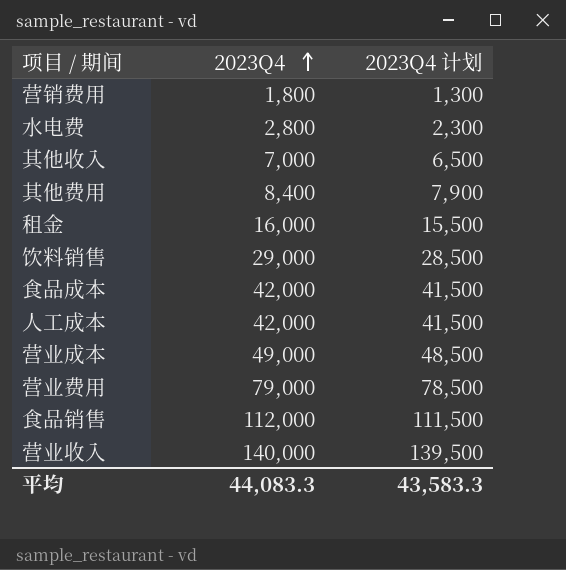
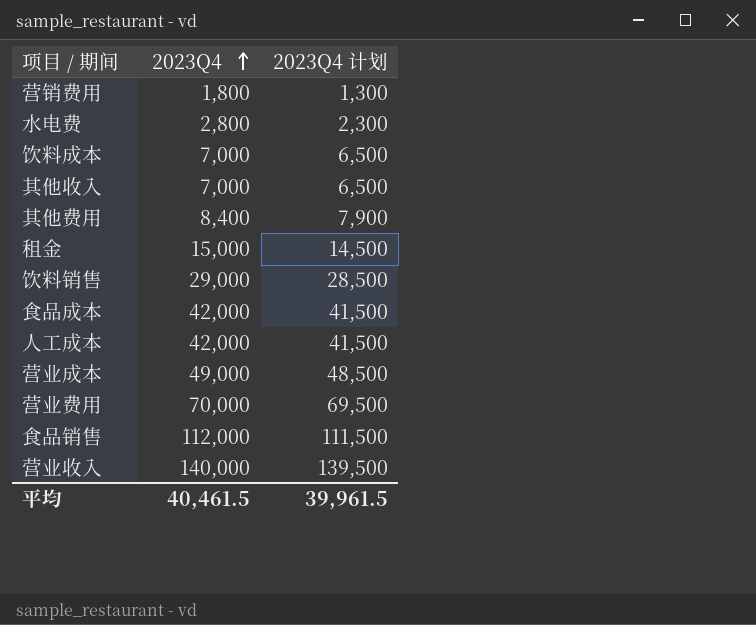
row 饮料成本: none -> 7,000 | 6,500
租金 | 2023Q4: 16,000 -> 15,000
租金 | 2023Q4 计划: 15,500 -> 14,500
营业费用 | 2023Q4: 79,000 -> 70,000
营业费用 | 2023Q4 计划: 78,500 -> 69,500
平均 | 2023Q4: 44,083.3 -> 40,461.5
平均 | 2023Q4 计划: 43,583.3 -> 39,961.5

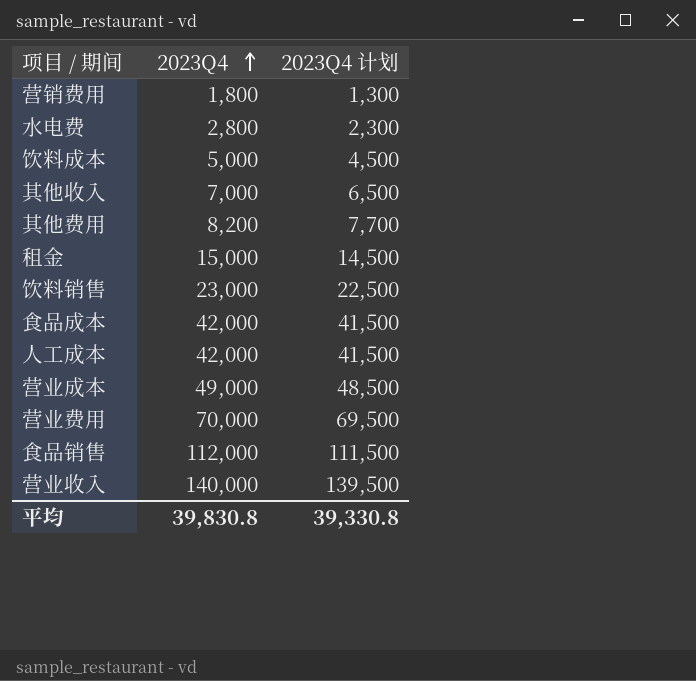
饮料成本 | 2023Q4: 7,000 -> 5,000
饮料成本 | 2023Q4 计划: 6,500 -> 4,500
其他费用 | 2023Q4: 8,400 -> 8,200
其他费用 | 2023Q4 计划: 7,900 -> 7,700
饮料销售 | 2023Q4: 29,000 -> 23,000
饮料销售 | 2023Q4 计划: 28,500 -> 22,500
平均 | 2023Q4: 40,461.5 -> 39,830.8
平均 | 2023Q4 计划: 39,961.5 -> 39,330.8

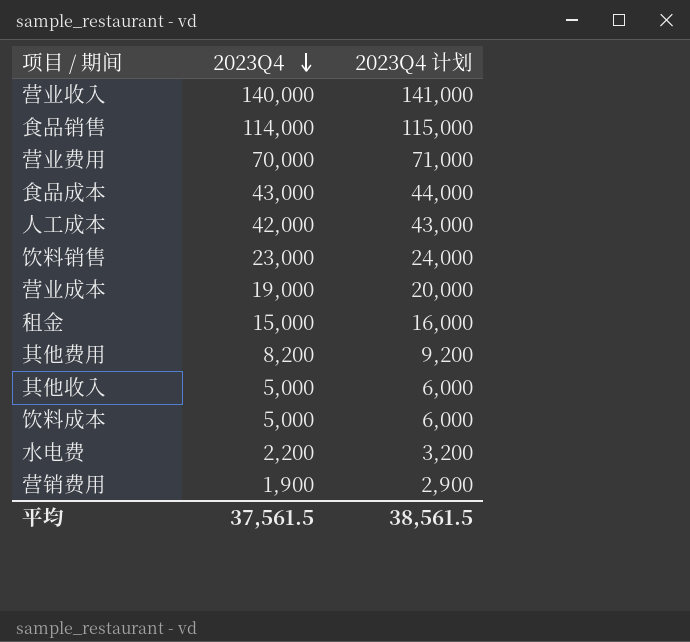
row order: 2023Q4 ascending -> 2023Q4 descending
column 2023Q4 计划 | formula: [2023Q4] - 500 -> [2023Q4] + 1000
食品销售 | 2023Q4: 112,000 -> 114,000
食品成本 | 2023Q4: 42,000 -> 43,000
营业成本 | 2023Q4: 49,000 -> 19,000
其他收入 | 2023Q4: 7,000 -> 5,000
水电费 | 2023Q4: 2,800 -> 2,200
营销费用 | 2023Q4: 1,800 -> 1,900
平均 | 2023Q4: 39,830.8 -> 37,561.5
平均 | 2023Q4 计划: 39,330.8 -> 38,561.5

